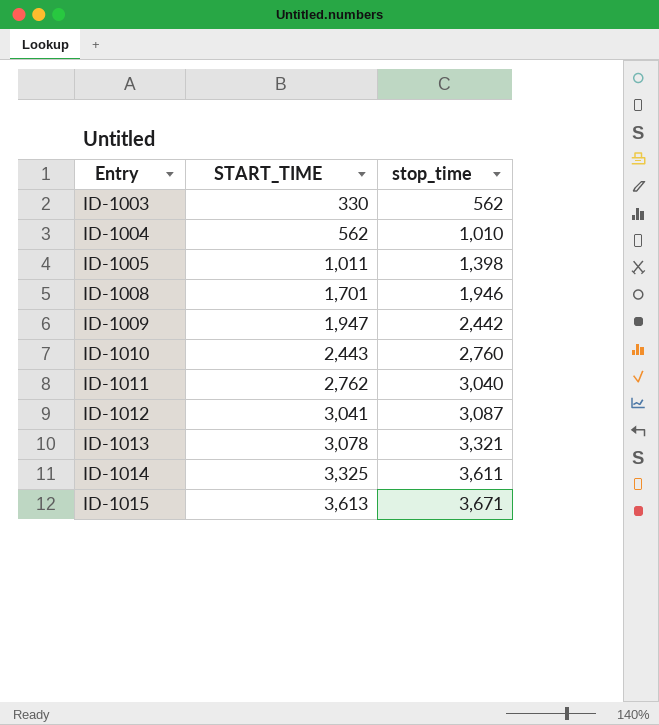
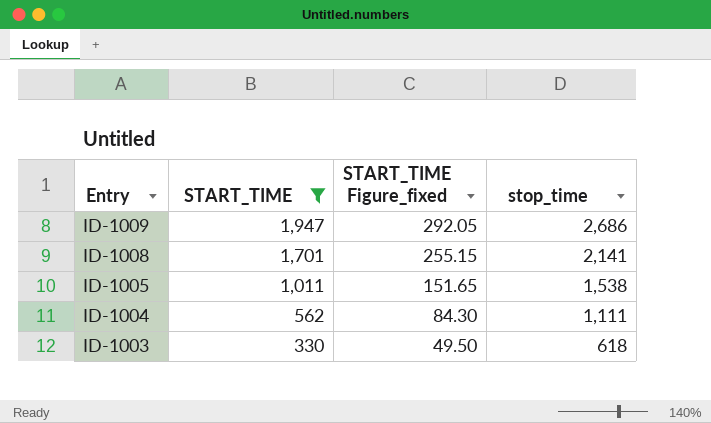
filter: none -> START_TIME <= 1,947
row order: Entry ascending -> Entry descending
column START_TIME Figure_fixed | formula: none -> [START_TIME] * 0.15
ID-1009 | stop_time: 2,442 -> 2,686
ID-1008 | stop_time: 1,946 -> 2,141
ID-1005 | stop_time: 1,398 -> 1,538
ID-1004 | stop_time: 1,010 -> 1,111
ID-1003 | stop_time: 562 -> 618

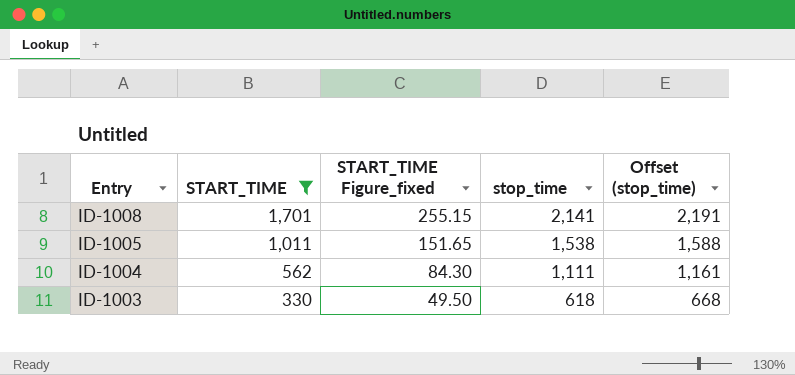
column Offset (stop_time) | formula: none -> [stop_time] + 50
row ID-1009: 1,947 | 292.05 | 2,686 -> none

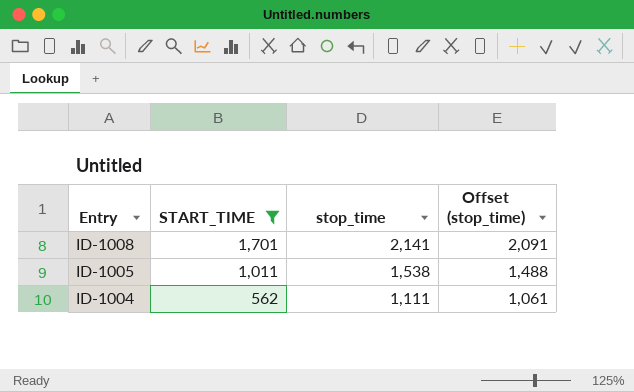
column START_TIME Figure_fixed | formula: [START_TIME] * 0.15 -> none
column Offset (stop_time) | formula: [stop_time] + 50 -> [stop_time] - 50
row ID-1003: 330 | 49.50 | 618 | 668 -> none

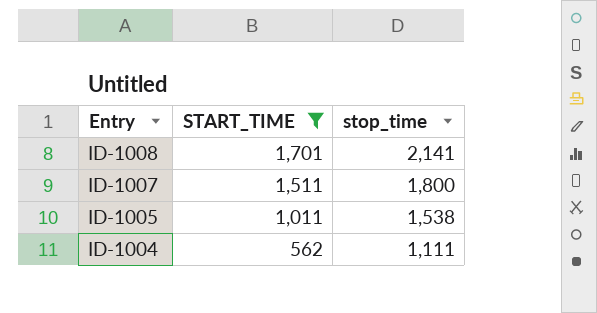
column Offset (stop_time) | formula: [stop_time] - 50 -> none
row ID-1007: none -> 1,511 | 1,800

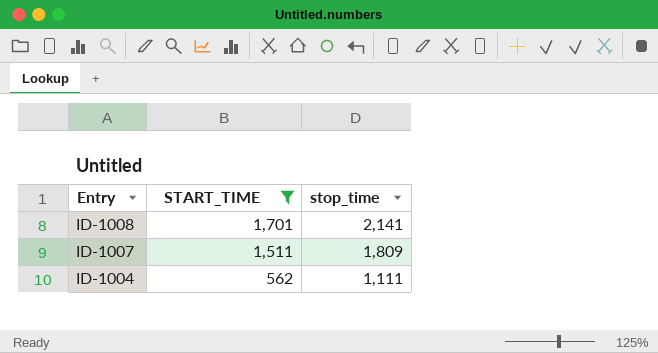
row ID-1005: 1,011 | 1,538 -> none
ID-1007 | stop_time: 1,800 -> 1,809

